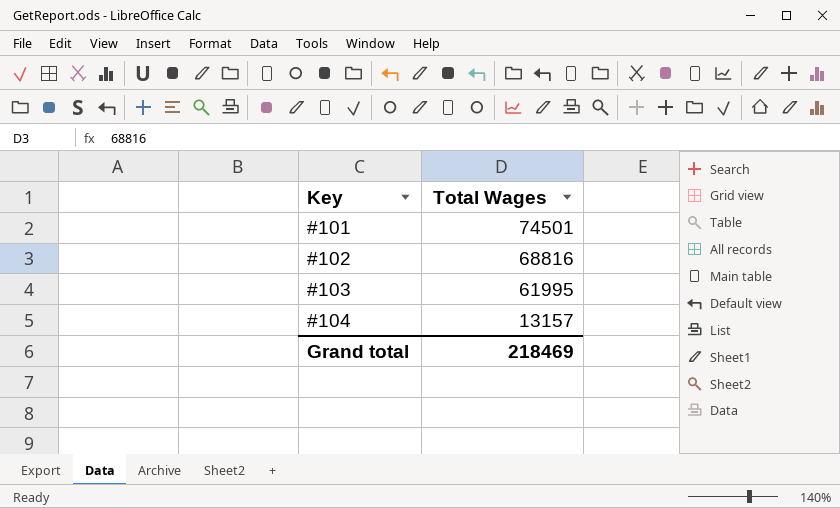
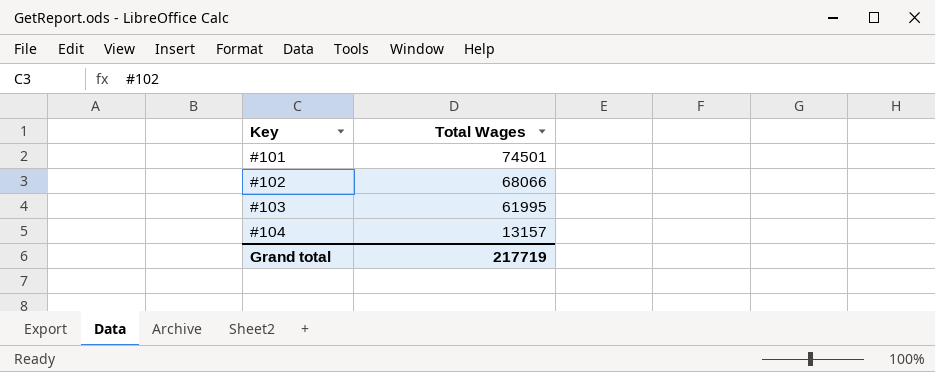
#102 | Total Wages: 68816 -> 68066
Grand total | Total Wages: 218469 -> 217719

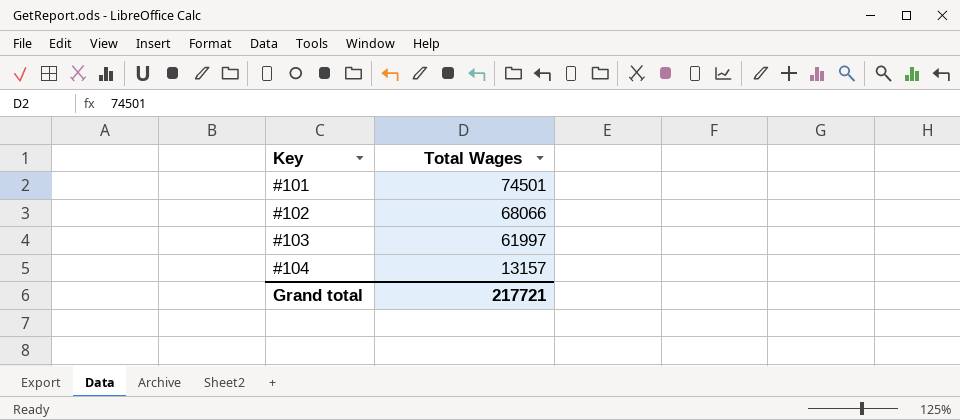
#103 | Total Wages: 61995 -> 61997
Grand total | Total Wages: 217719 -> 217721

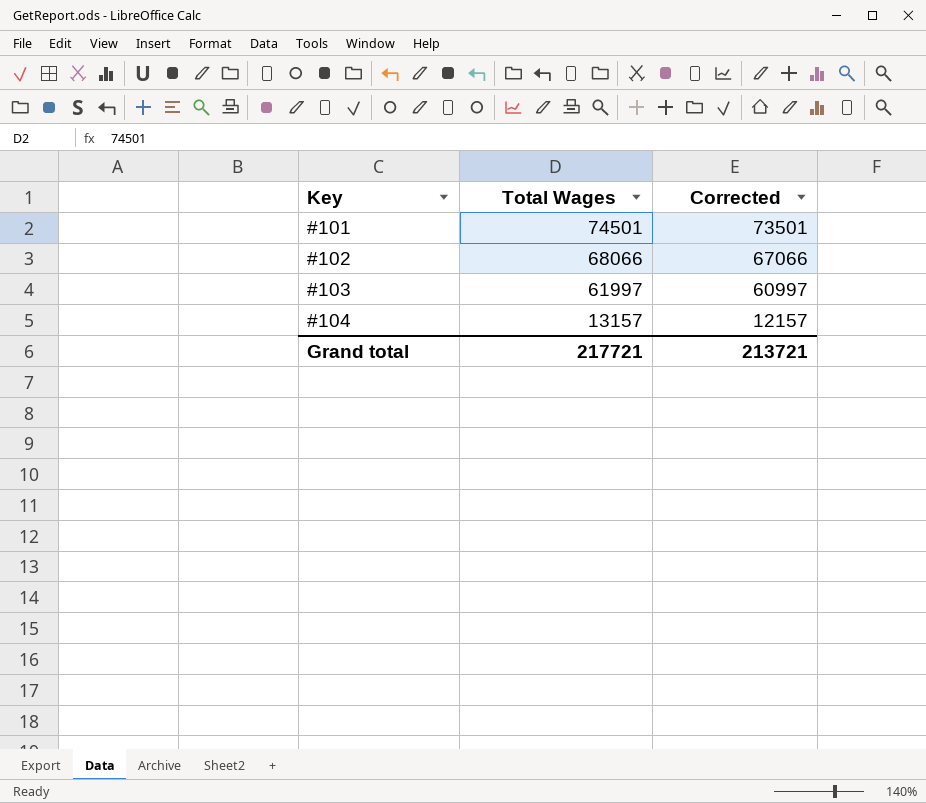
column Corrected | formula: none -> [Total Wages] - 1000

